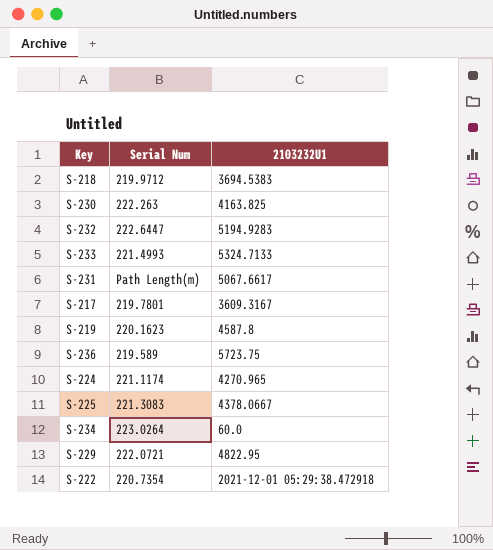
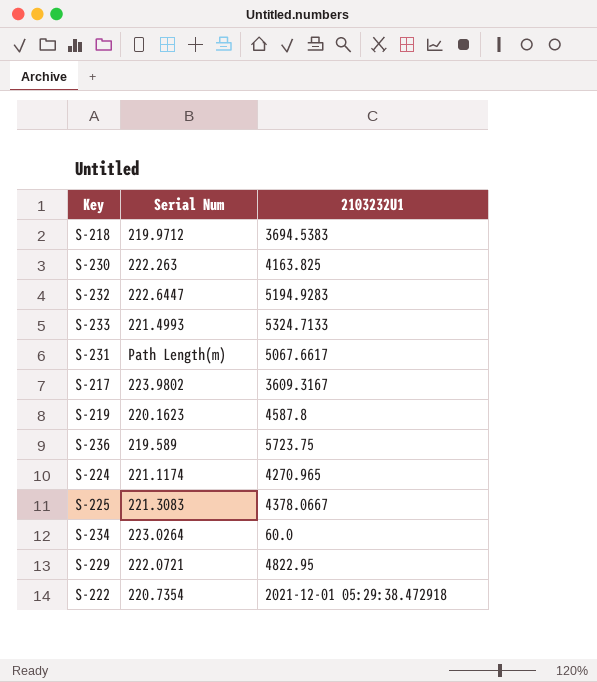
S-217 | Serial Num: 219.7801 -> 223.9802

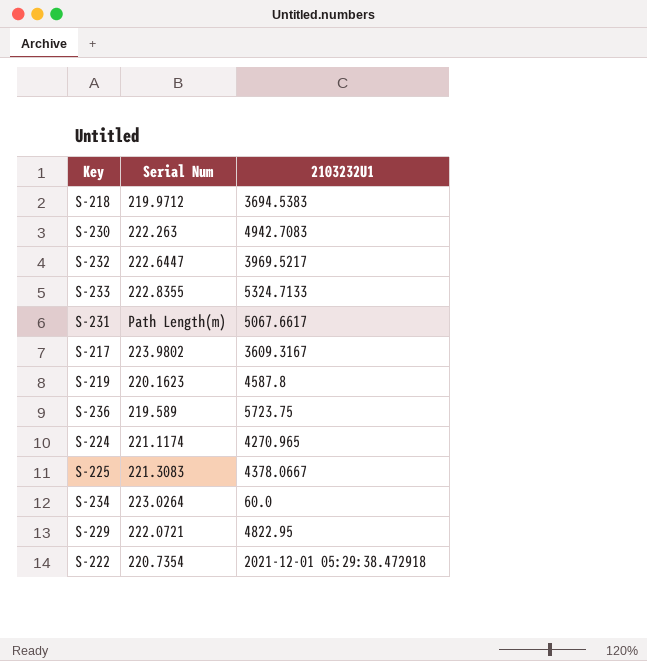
S-230 | 2103232U1: 4163.825 -> 4942.7083
S-232 | 2103232U1: 5194.9283 -> 3969.5217
S-233 | Serial Num: 221.4993 -> 222.8355

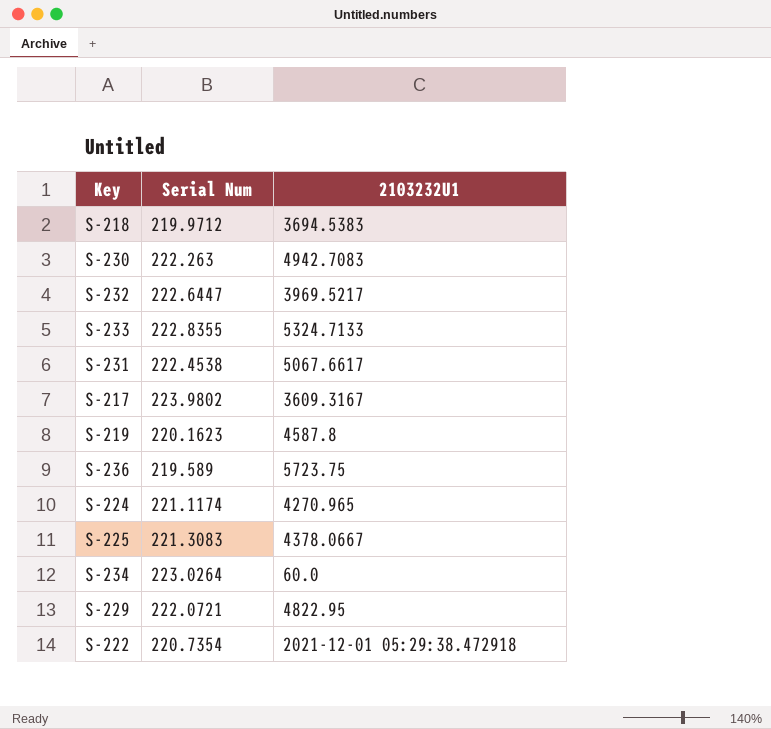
S-231 | Serial Num: Path Length(m) -> 222.4538

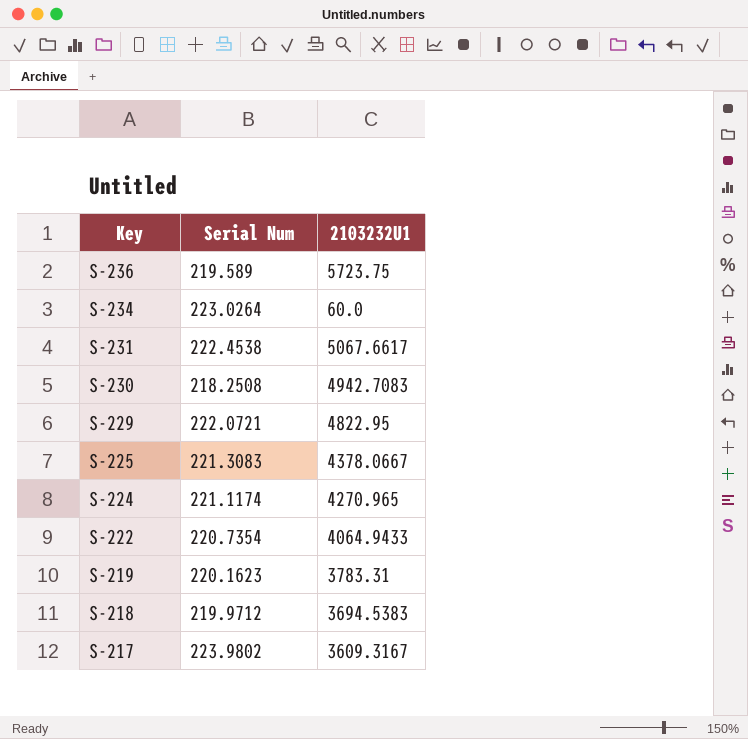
row order: none -> Key descending
row S-232: 222.6447 | 3969.5217 -> none
row S-233: 222.8355 | 5324.7133 -> none
S-230 | Serial Num: 222.263 -> 218.2508
S-222 | 2103232U1: 2021-12-01 05:29:38.472918 -> 4064.9433
S-219 | 2103232U1: 4587.8 -> 3783.31

